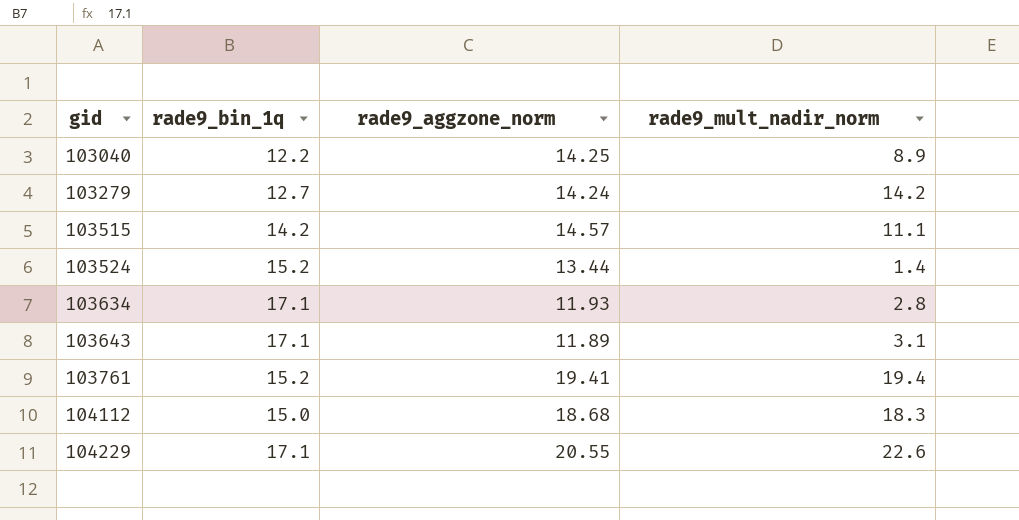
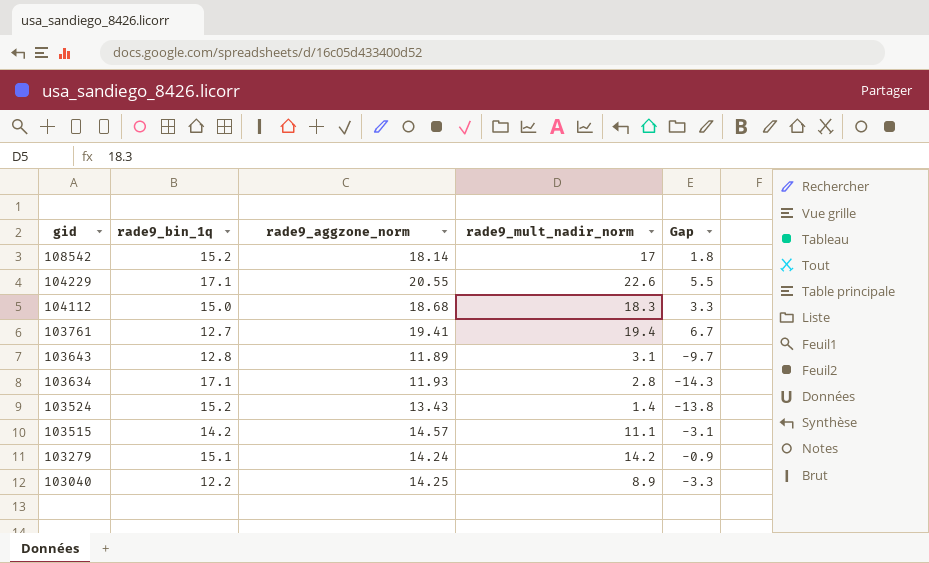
row order: gid ascending -> gid descending
column Gap | formula: none -> [rade9_mult_nadir_norm] - [rade9_bin_1q]
row 108542: none -> 15.2 | 18.14 | 17 | 1.8
103761 | rade9_bin_1q: 15.2 -> 12.7
103643 | rade9_bin_1q: 17.1 -> 12.8
103524 | rade9_aggzone_norm: 13.44 -> 13.43
103279 | rade9_bin_1q: 12.7 -> 15.1

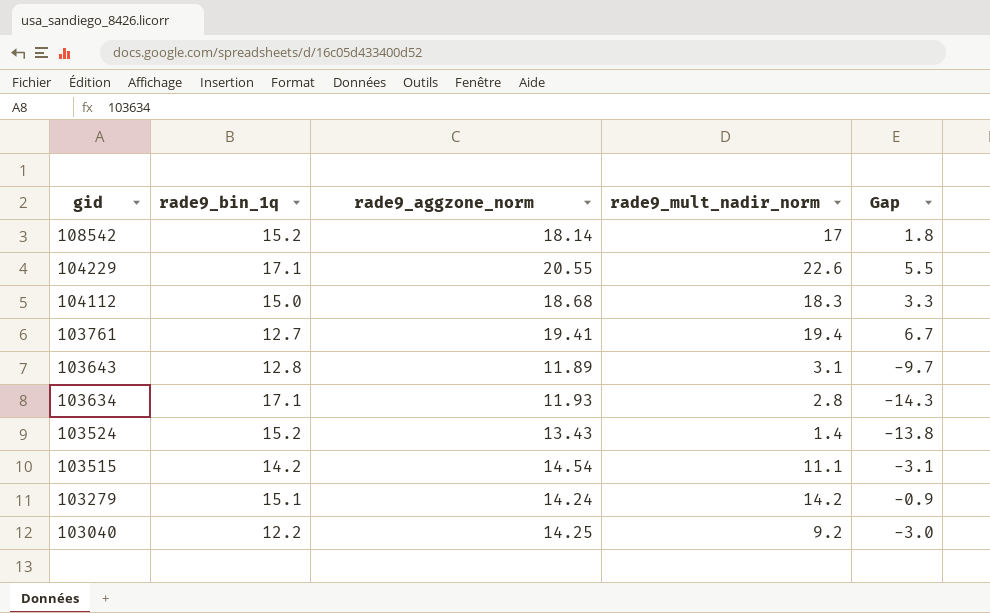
103515 | rade9_aggzone_norm: 14.57 -> 14.54
103040 | rade9_mult_nadir_norm: 8.9 -> 9.2
103040 | Gap: -3.3 -> -3.0

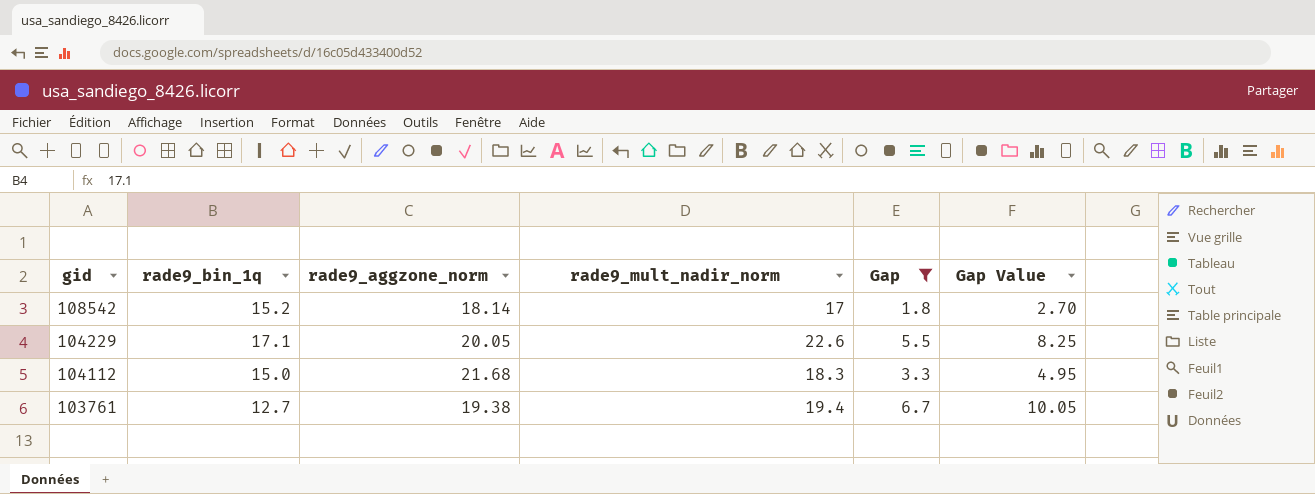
filter: none -> Gap >= 1.8
column Gap Value | formula: none -> [Gap] * 1.5
104229 | rade9_aggzone_norm: 20.55 -> 20.05
104112 | rade9_aggzone_norm: 18.68 -> 21.68
103761 | rade9_aggzone_norm: 19.41 -> 19.38

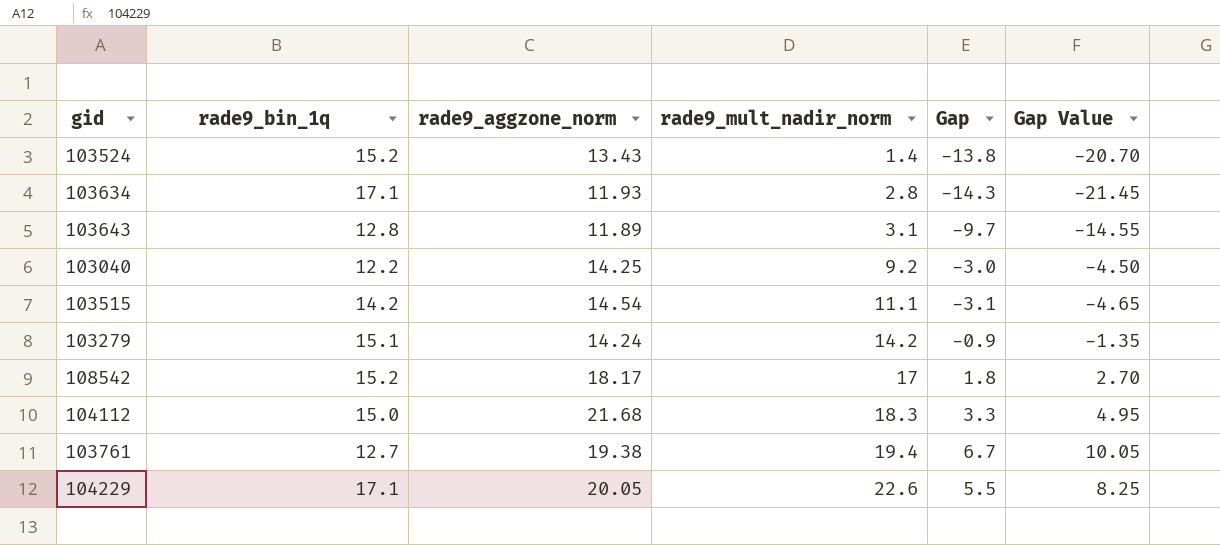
filter: Gap >= 1.8 -> none
row order: gid descending -> rade9_mult_nadir_norm ascending
108542 | rade9_aggzone_norm: 18.14 -> 18.17

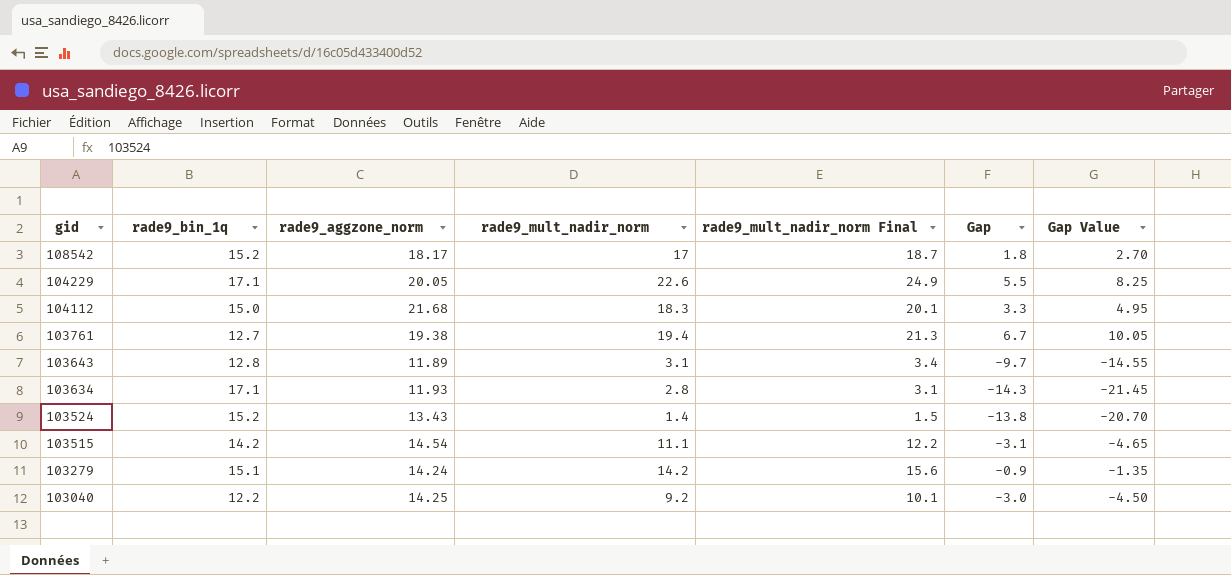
row order: rade9_mult_nadir_norm ascending -> gid descending
column rade9_mult_nadir_norm Final | formula: none -> [rade9_mult_nadir_norm] * 1.1

